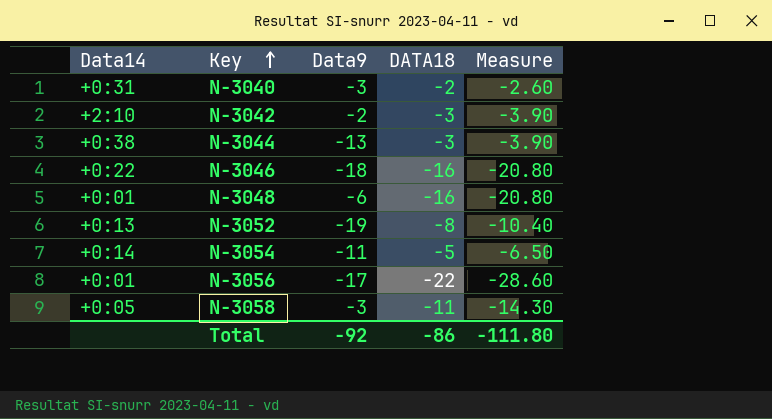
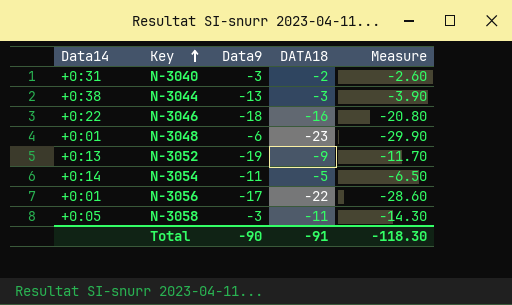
row N-3042: +2:10 | -2 | -3 | -3.90 -> none
N-3048 | DATA18: -16 -> -23
N-3048 | Measure: -20.80 -> -29.90
N-3052 | DATA18: -8 -> -9
N-3052 | Measure: -10.40 -> -11.70
Total | Data9: -92 -> -90
Total | DATA18: -86 -> -91
Total | Measure: -111.80 -> -118.30

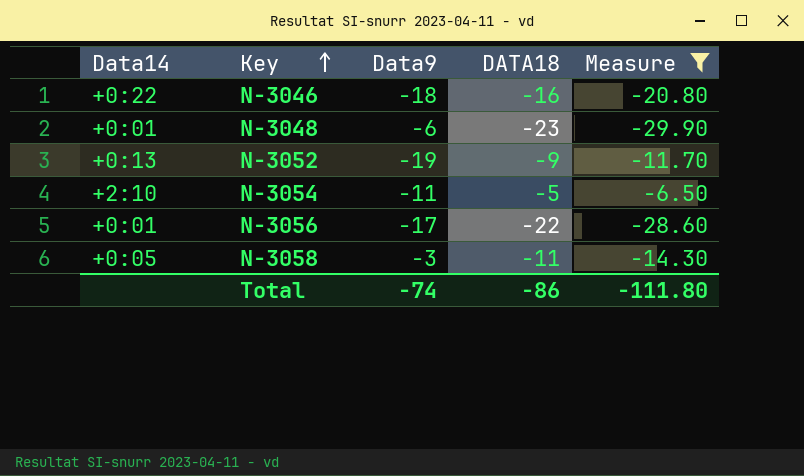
filter: none -> Measure <= -6.50
N-3054 | Data14: +0:14 -> +2:10
Total | Data9: -90 -> -74
Total | DATA18: -91 -> -86
Total | Measure: -118.30 -> -111.80

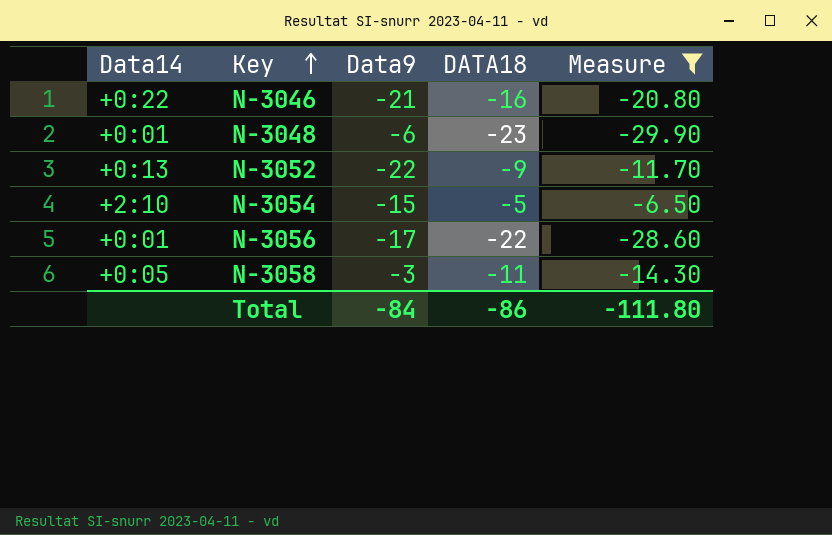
N-3046 | Data9: -18 -> -21
N-3052 | Data9: -19 -> -22
N-3054 | Data9: -11 -> -15
Total | Data9: -74 -> -84

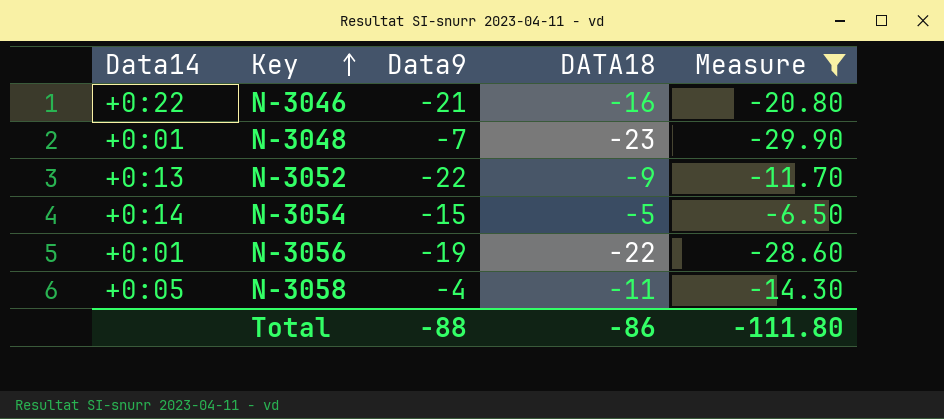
N-3048 | Data9: -6 -> -7
N-3054 | Data14: +2:10 -> +0:14
N-3056 | Data9: -17 -> -19
N-3058 | Data9: -3 -> -4
Total | Data9: -84 -> -88

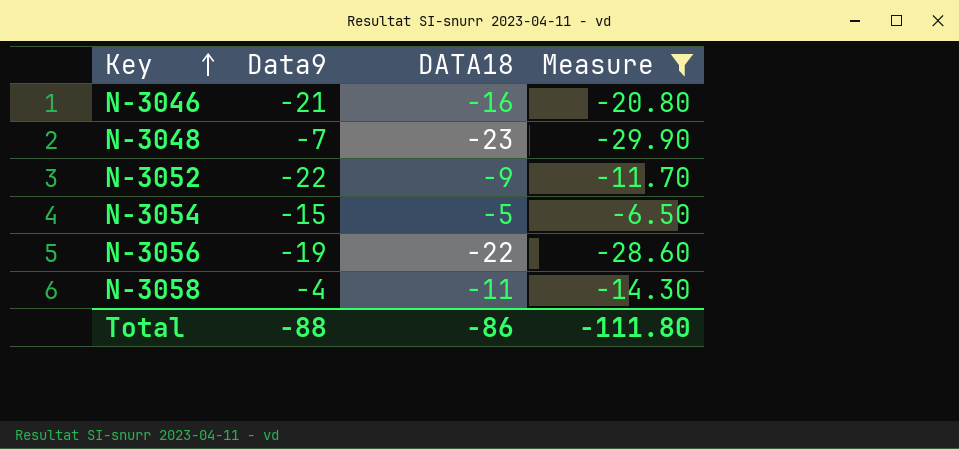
column Data14 | position: 1 -> none

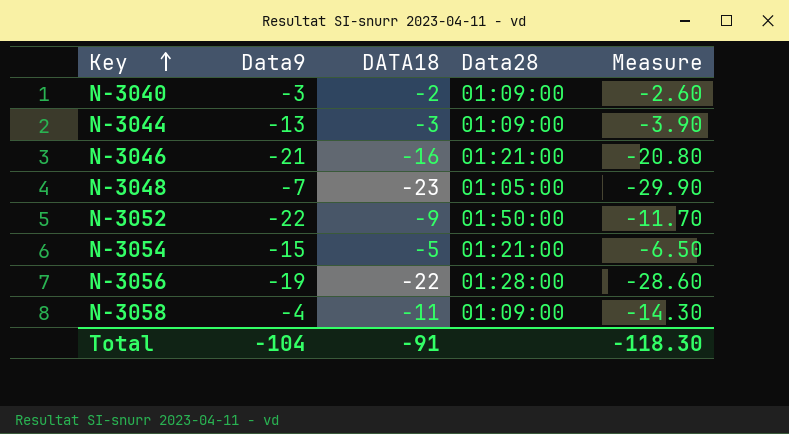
filter: Measure <= -6.50 -> none
column Data28 | position: none -> 4
Total | Data9: -88 -> -104
Total | DATA18: -86 -> -91
Total | Measure: -111.80 -> -118.30

